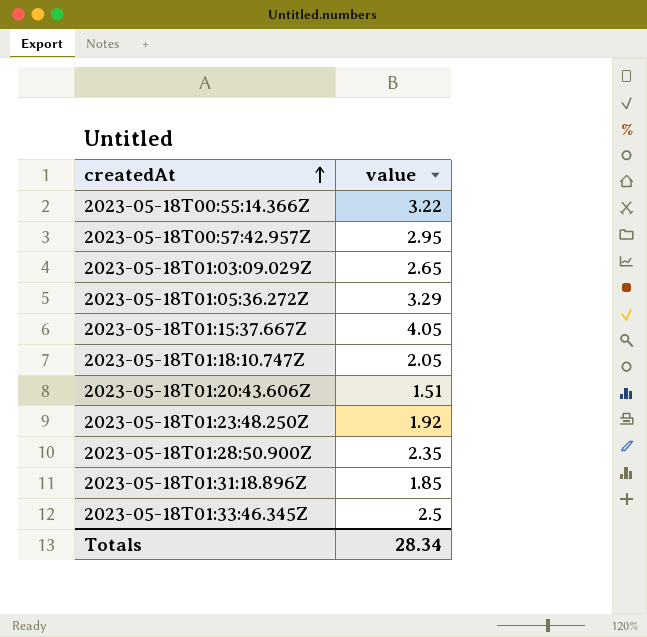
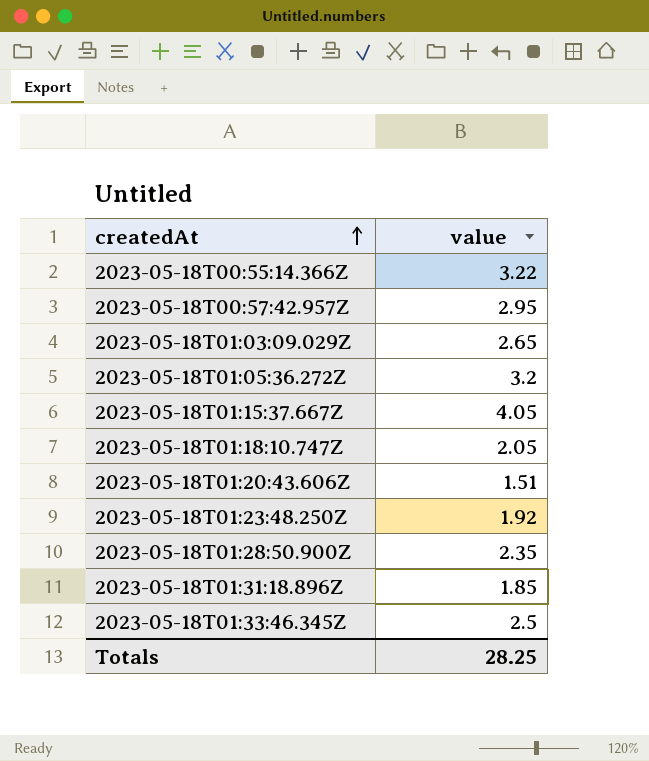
2023-05-18T01:05:36.272Z | value: 3.29 -> 3.2
Totals | value: 28.34 -> 28.25

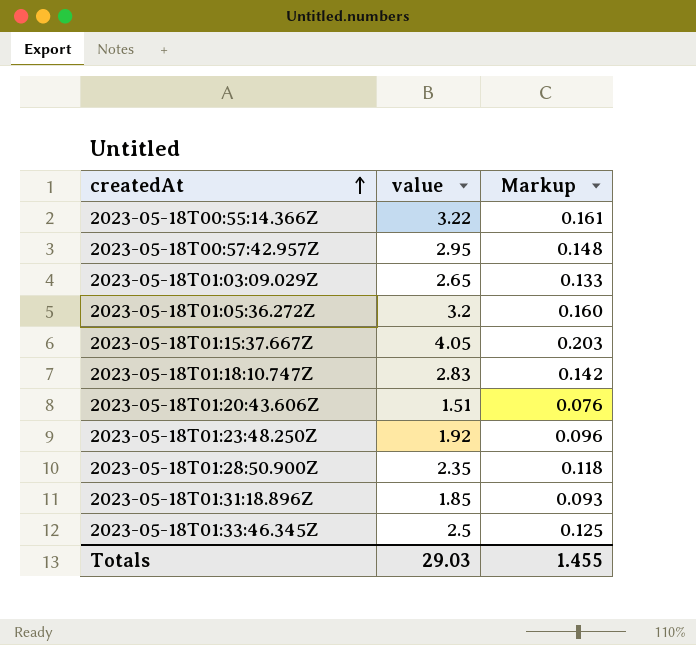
column Markup | formula: none -> [value] * 0.05
2023-05-18T01:18:10.747Z | value: 2.05 -> 2.83
Totals | value: 28.25 -> 29.03

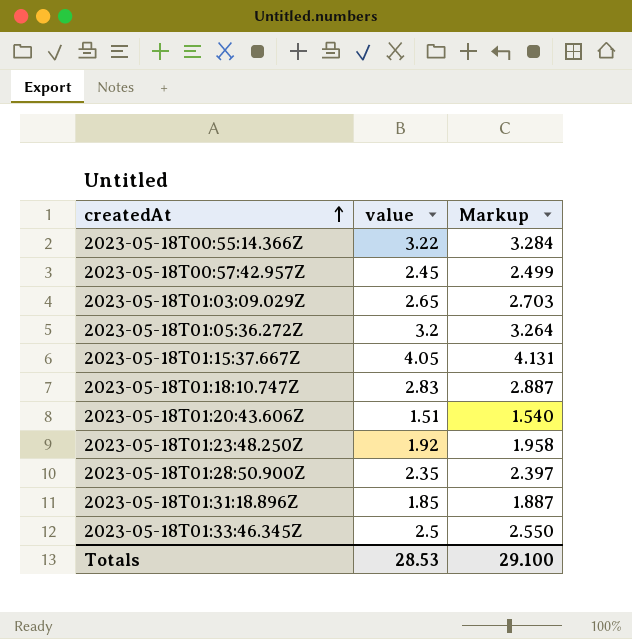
column Markup | formula: [value] * 0.05 -> [value] * 1.02
2023-05-18T00:57:42.957Z | value: 2.95 -> 2.45
Totals | value: 29.03 -> 28.53
Totals | Markup: 1.455 -> 29.100

